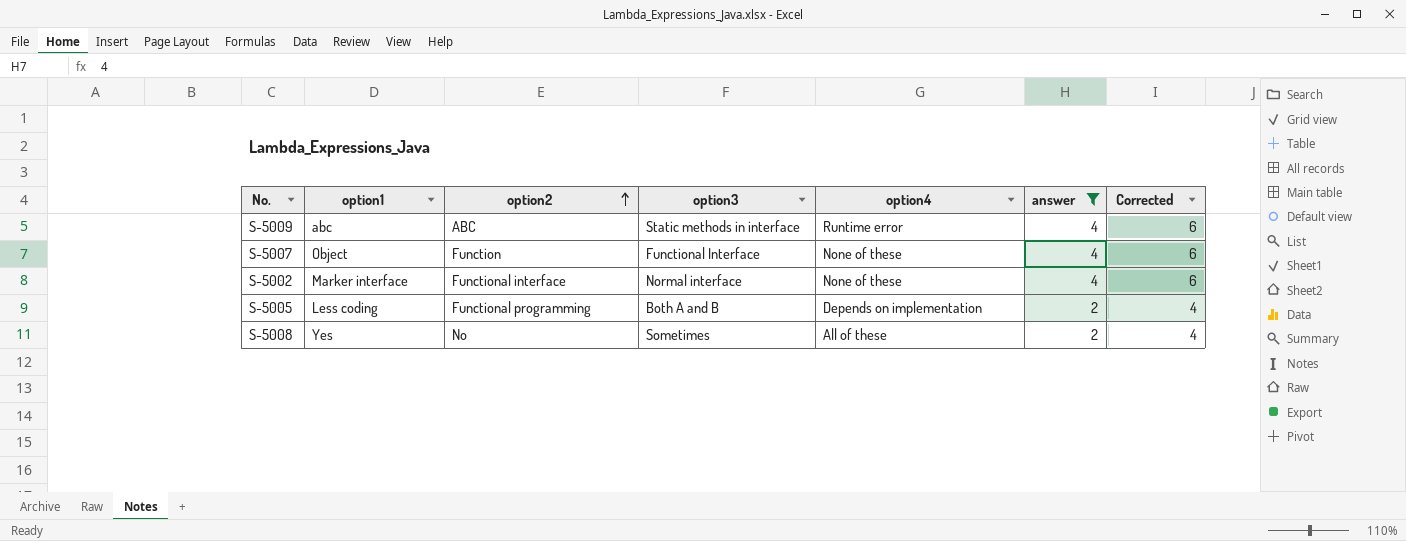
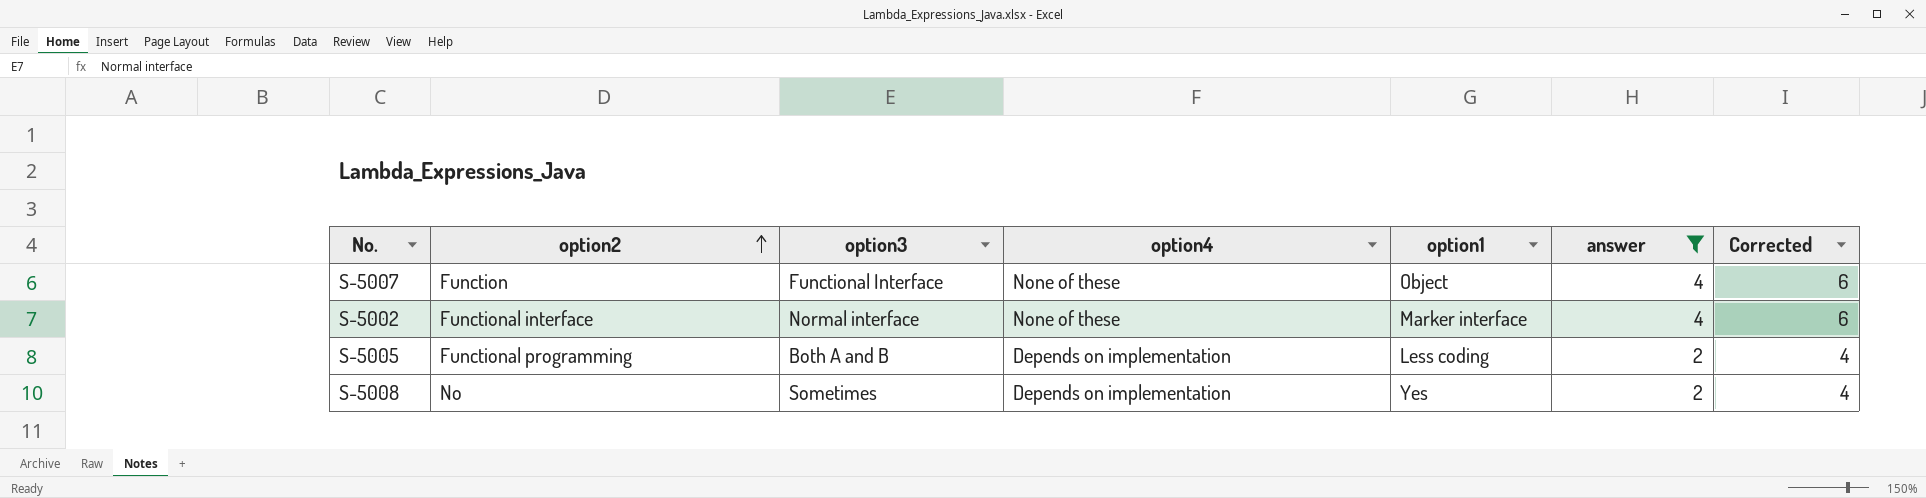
column option1 | position: 2 -> 5
row S-5009: abc | ABC | Static methods in interface | Runtime error | 4 | 6 -> none
S-5008 | option4: All of these -> Depends on implementation

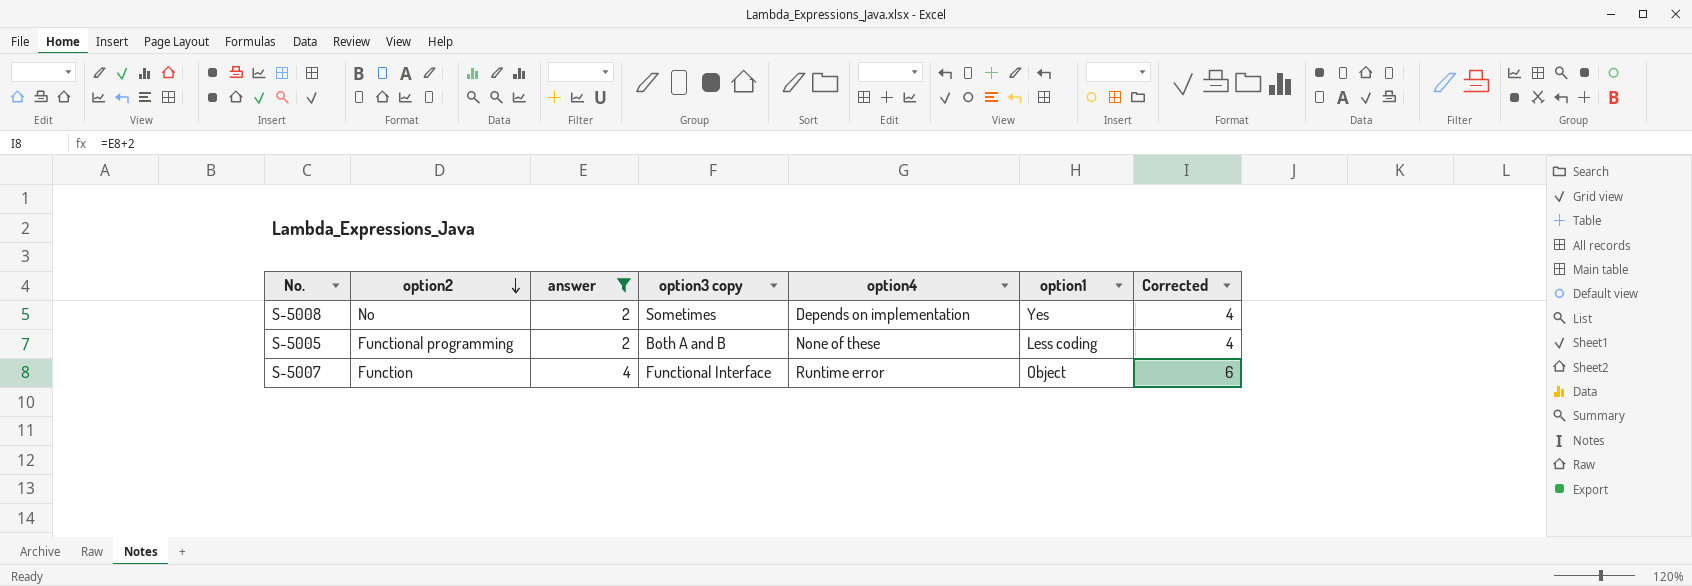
row order: option2 ascending -> option2 descending
column answer | position: 6 -> 3
column name: option3 -> option3 copy
row S-5002: Functional interface | Normal interface | None of these | Marker interface | 4 | 6 -> none
S-5005 | option4: Depends on implementation -> None of these
S-5007 | option4: None of these -> Runtime error

